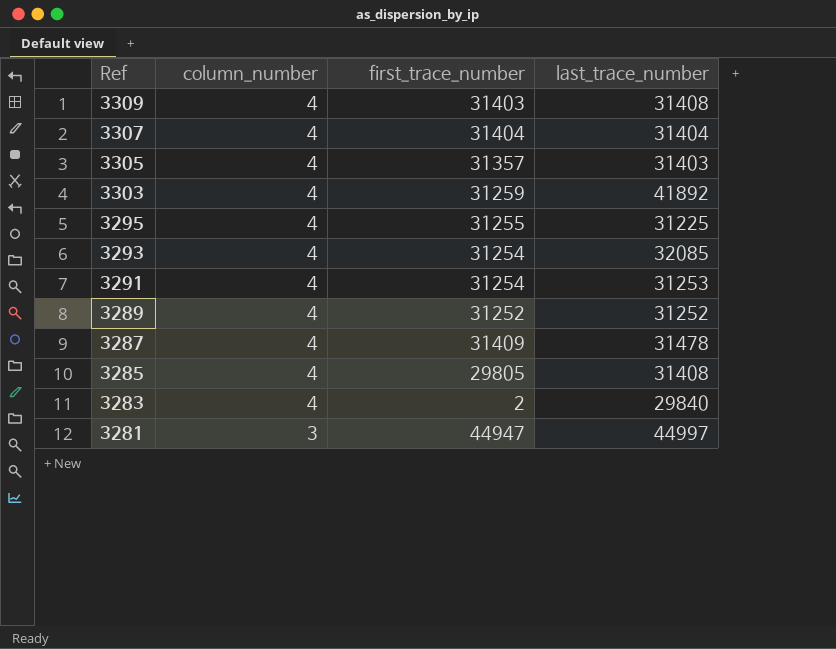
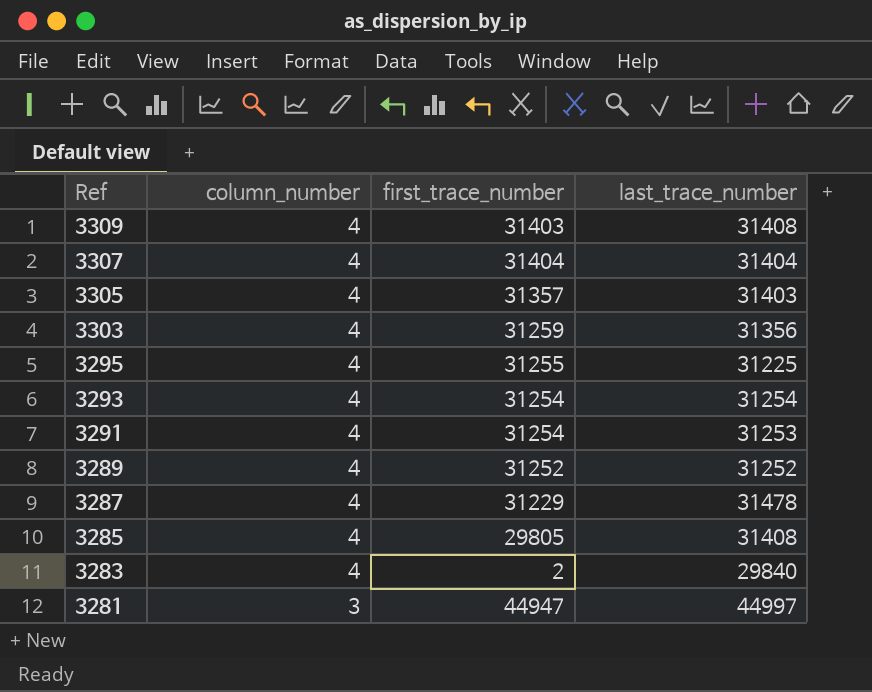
3303 | last_trace_number: 41892 -> 31356
3293 | last_trace_number: 32085 -> 31254
3287 | first_trace_number: 31409 -> 31229

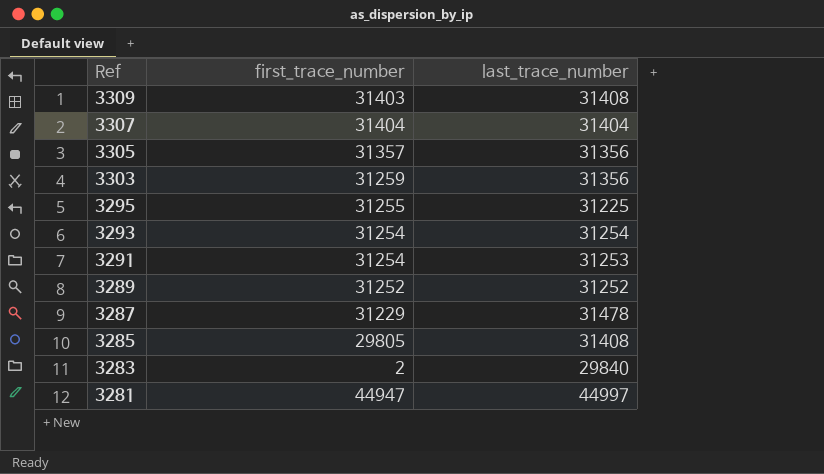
column column_number | position: 2 -> none
3305 | last_trace_number: 31403 -> 31356

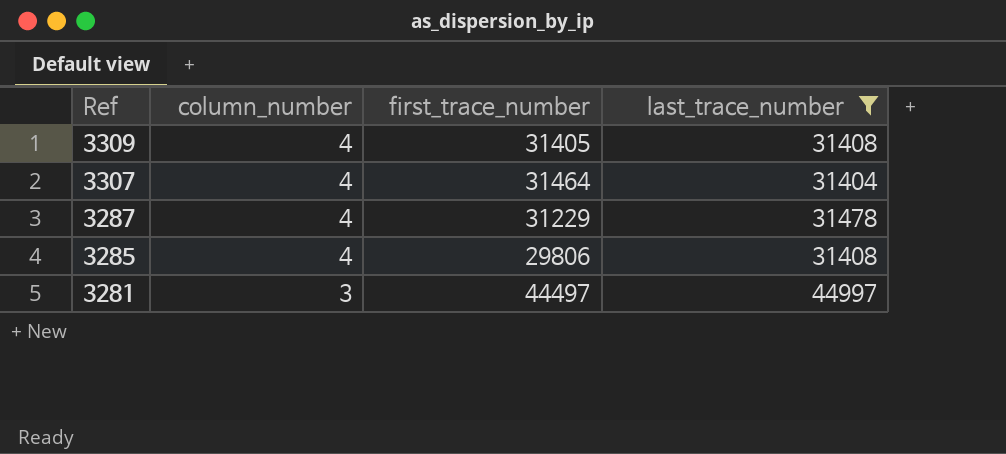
filter: none -> last_trace_number >= 31404
column column_number | position: none -> 2
3309 | first_trace_number: 31403 -> 31405
3307 | first_trace_number: 31404 -> 31464
3285 | first_trace_number: 29805 -> 29806
3281 | first_trace_number: 44947 -> 44497

